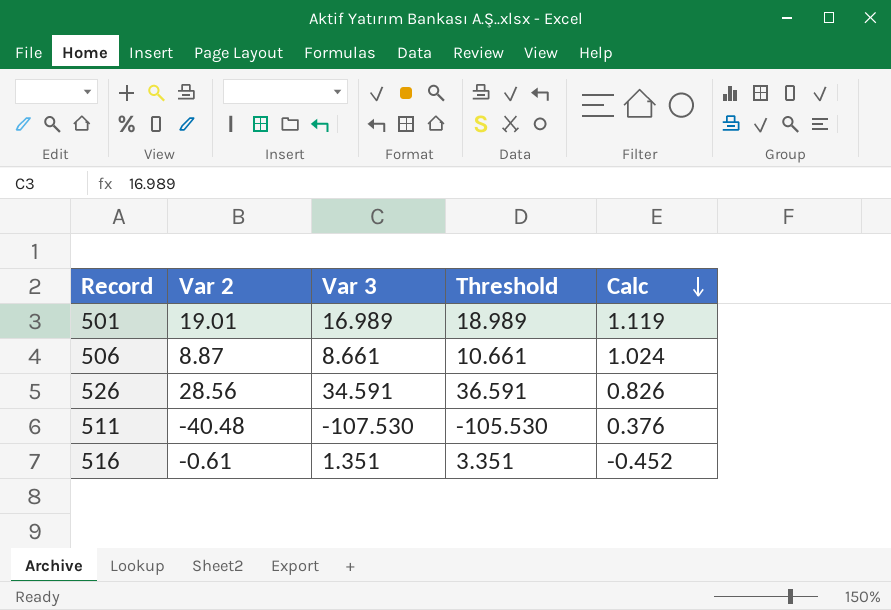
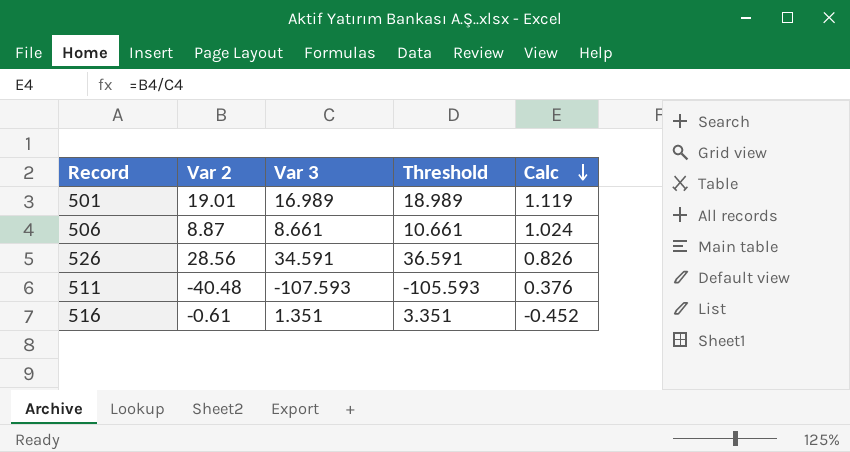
511 | Var 3: -107.530 -> -107.593
511 | Threshold: -105.530 -> -105.593

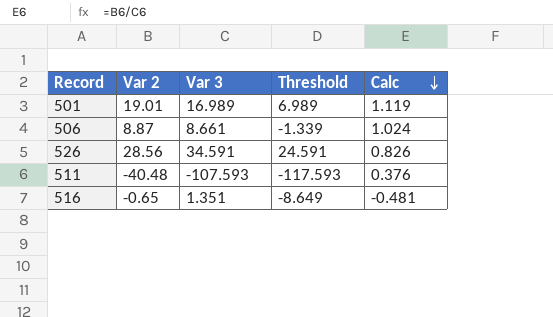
column Threshold | formula: [Var 3] + 2 -> [Var 3] - 10
516 | Var 2: -0.61 -> -0.65
516 | Calc: -0.452 -> -0.481

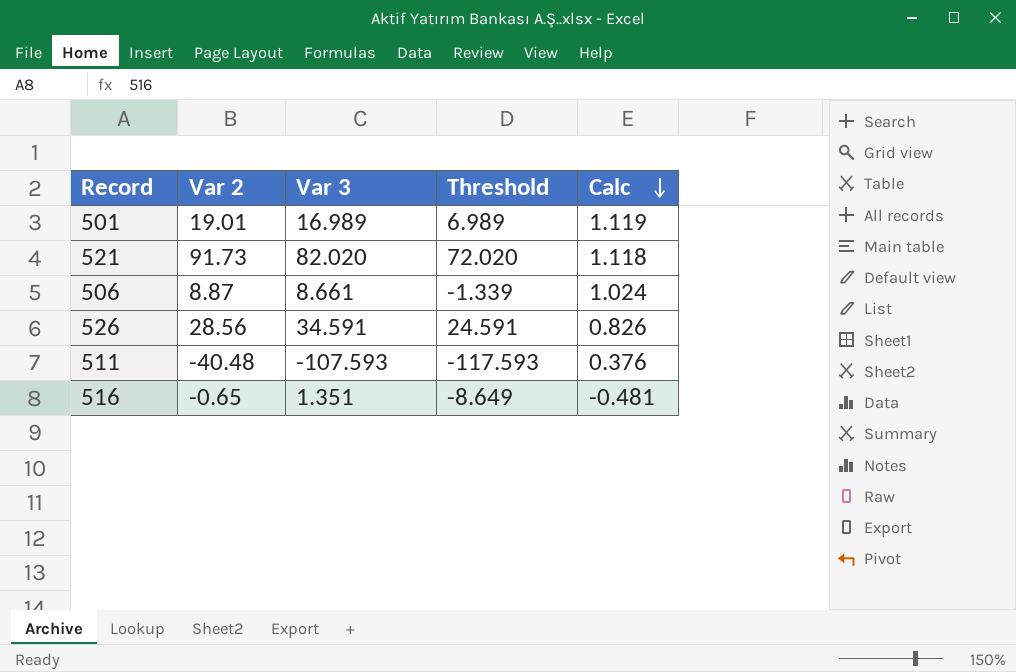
row 521: none -> 91.73 | 82.020 | 72.020 | 1.118

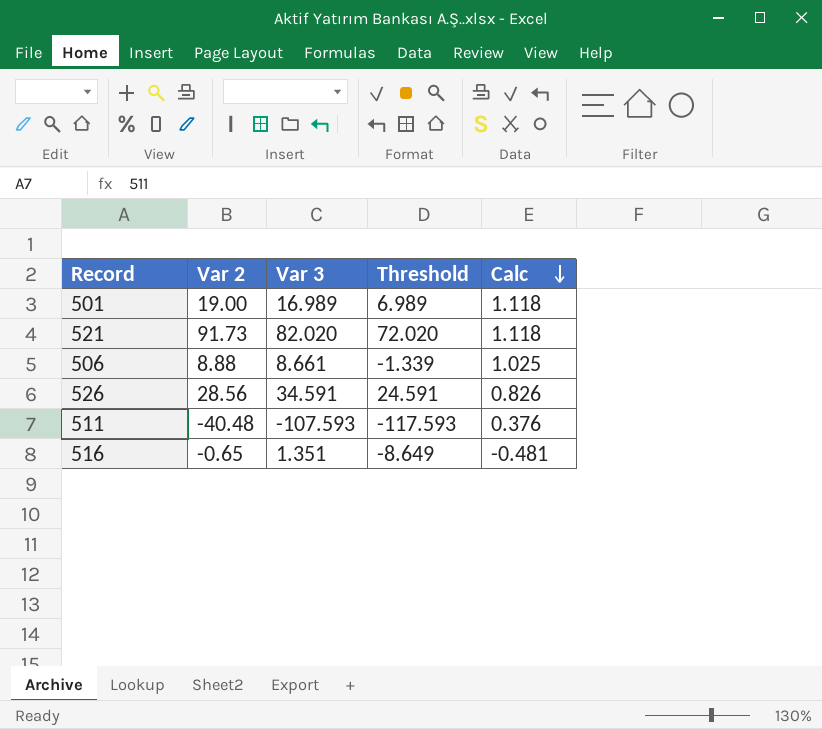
501 | Var 2: 19.01 -> 19.00
501 | Calc: 1.119 -> 1.118
506 | Var 2: 8.87 -> 8.88
506 | Calc: 1.024 -> 1.025

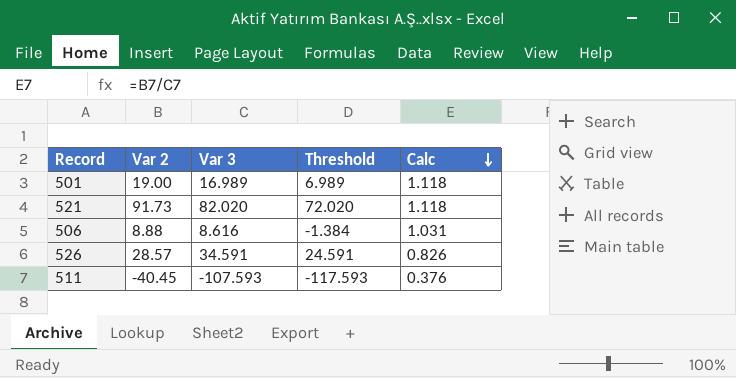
row 516: -0.65 | 1.351 | -8.649 | -0.481 -> none
506 | Var 3: 8.661 -> 8.616
506 | Threshold: -1.339 -> -1.384
506 | Calc: 1.025 -> 1.031
526 | Var 2: 28.56 -> 28.57
511 | Var 2: -40.48 -> -40.45

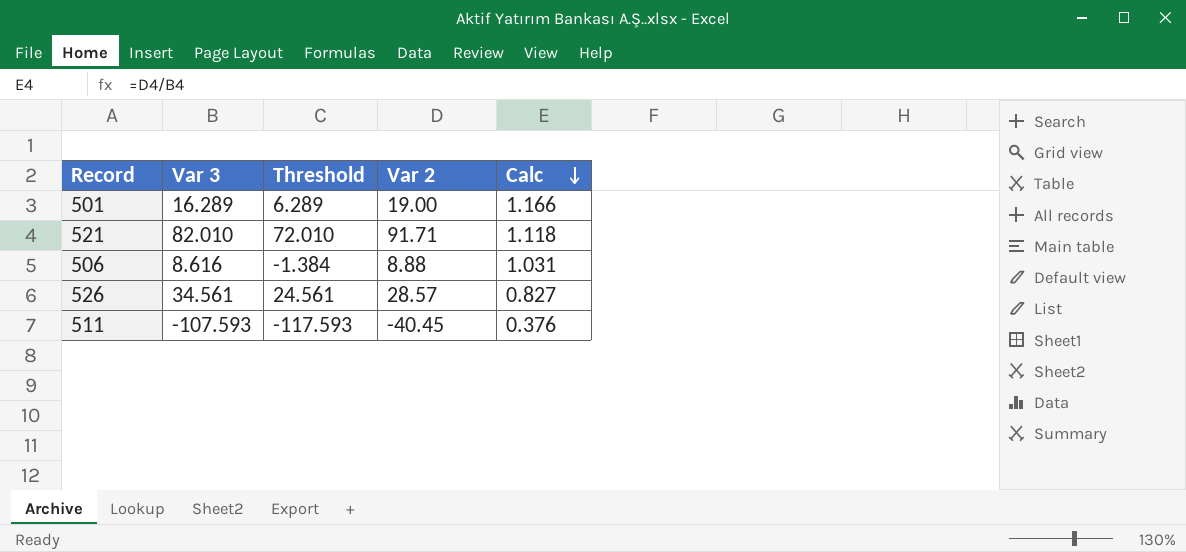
column Var 2 | position: 2 -> 4
501 | Var 3: 16.989 -> 16.289
501 | Threshold: 6.989 -> 6.289
501 | Calc: 1.118 -> 1.166
521 | Var 3: 82.020 -> 82.010
521 | Threshold: 72.020 -> 72.010
521 | Var 2: 91.73 -> 91.71
526 | Var 3: 34.591 -> 34.561
526 | Threshold: 24.591 -> 24.561
526 | Calc: 0.826 -> 0.827

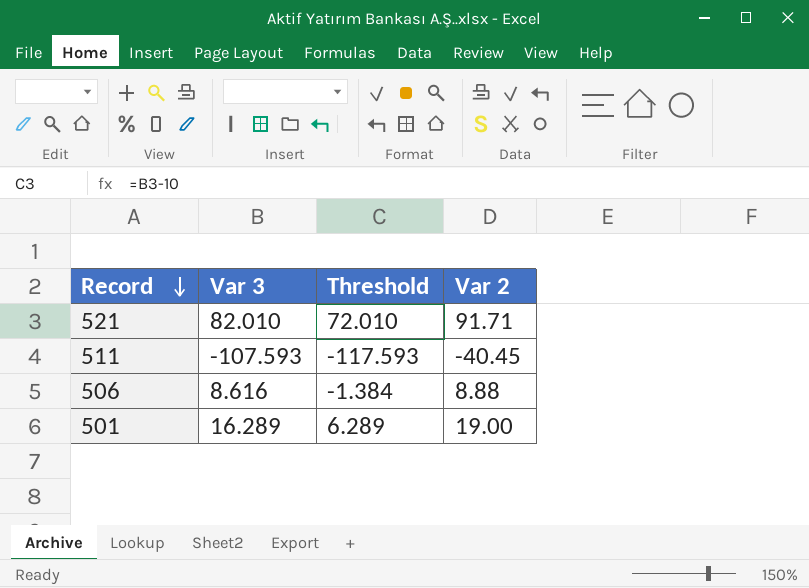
row order: Calc descending -> Record descending
column Calc | formula: [Var 2] / [Var 3] -> none
row 526: 34.561 | 24.561 | 28.57 | 0.827 -> none

